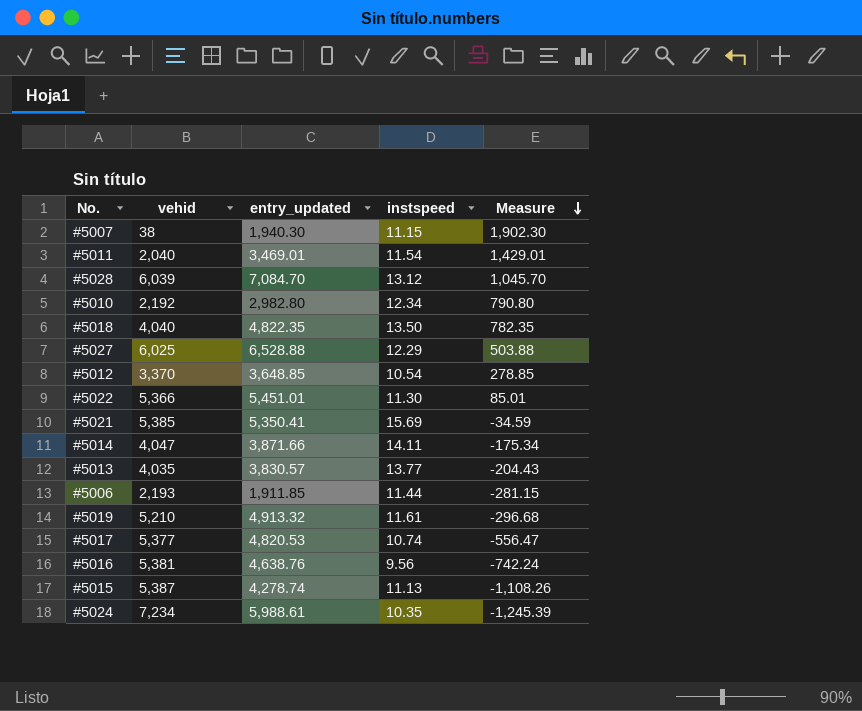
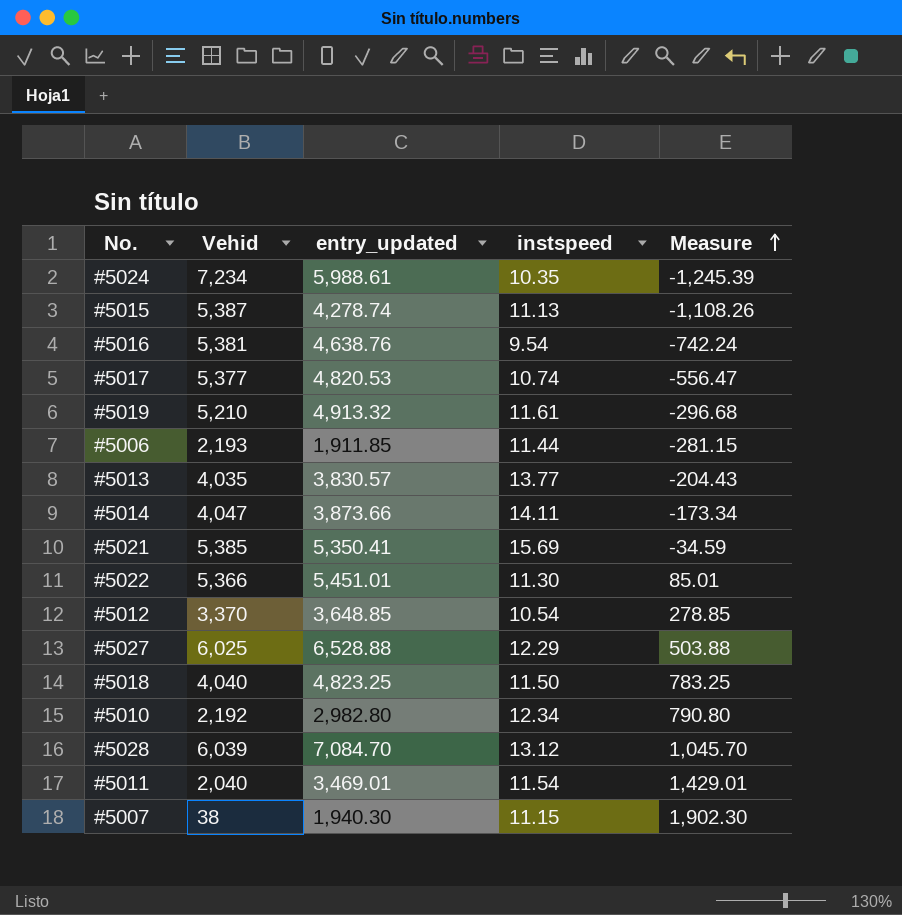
row order: Measure descending -> Measure ascending
column name: vehid -> Vehid
#5016 | instspeed: 9.56 -> 9.54
#5014 | entry_updated: 3,871.66 -> 3,873.66
#5014 | Measure: -175.34 -> -173.34
#5018 | entry_updated: 4,822.35 -> 4,823.25
#5018 | instspeed: 13.50 -> 11.50
#5018 | Measure: 782.35 -> 783.25

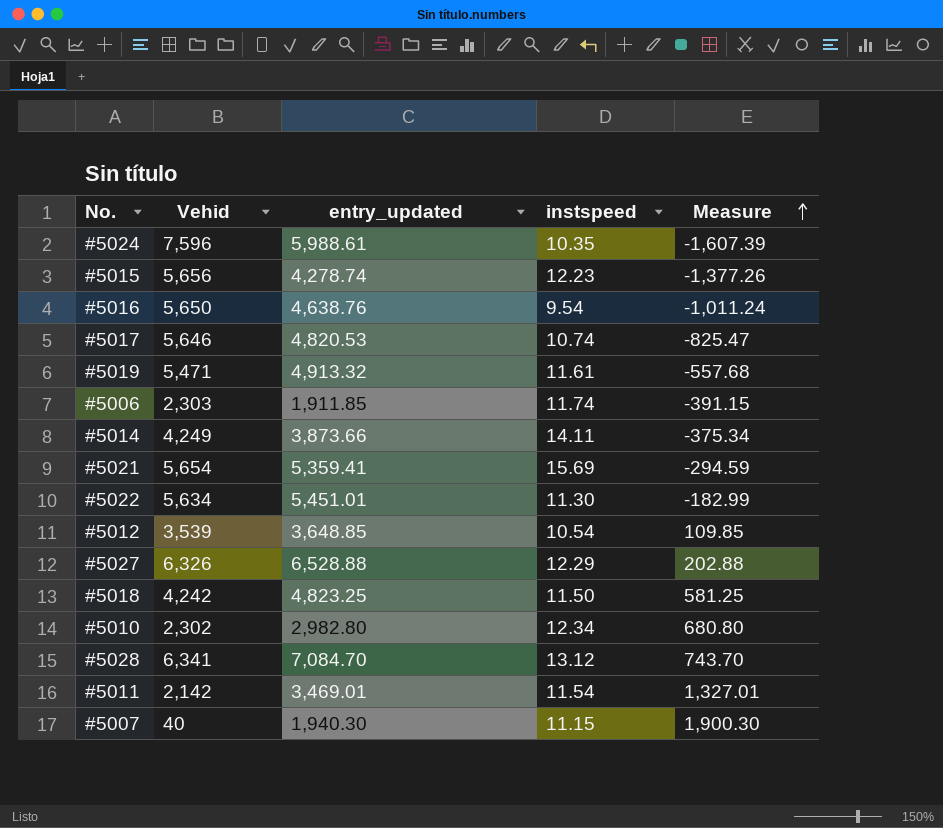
row #5013: 4,035 | 3,830.57 | 13.77 | -204.43 -> none
#5024 | Vehid: 7,234 -> 7,596
#5024 | Measure: -1,245.39 -> -1,607.39
#5015 | Vehid: 5,387 -> 5,656
#5015 | instspeed: 11.13 -> 12.23
#5015 | Measure: -1,108.26 -> -1,377.26
#5016 | Vehid: 5,381 -> 5,650
#5016 | Measure: -742.24 -> -1,011.24
#5017 | Vehid: 5,377 -> 5,646
#5017 | Measure: -556.47 -> -825.47
#5019 | Vehid: 5,210 -> 5,471
#5019 | Measure: -296.68 -> -557.68
#5006 | Vehid: 2,193 -> 2,303
#5006 | instspeed: 11.44 -> 11.74
#5006 | Measure: -281.15 -> -391.15
#5014 | Vehid: 4,047 -> 4,249
#5014 | Measure: -173.34 -> -375.34
#5021 | Vehid: 5,385 -> 5,654
#5021 | entry_updated: 5,350.41 -> 5,359.41
#5021 | Measure: -34.59 -> -294.59
#5022 | Vehid: 5,366 -> 5,634
#5022 | Measure: 85.01 -> -182.99
#5012 | Vehid: 3,370 -> 3,539
#5012 | Measure: 278.85 -> 109.85
#5027 | Vehid: 6,025 -> 6,326
#5027 | Measure: 503.88 -> 202.88
#5018 | Vehid: 4,040 -> 4,242
#5018 | Measure: 783.25 -> 581.25
#5010 | Vehid: 2,192 -> 2,302
#5010 | Measure: 790.80 -> 680.80
#5028 | Vehid: 6,039 -> 6,341
#5028 | Measure: 1,045.70 -> 743.70
#5011 | Vehid: 2,040 -> 2,142
#5011 | Measure: 1,429.01 -> 1,327.01
#5007 | Vehid: 38 -> 40
#5007 | Measure: 1,902.30 -> 1,900.30

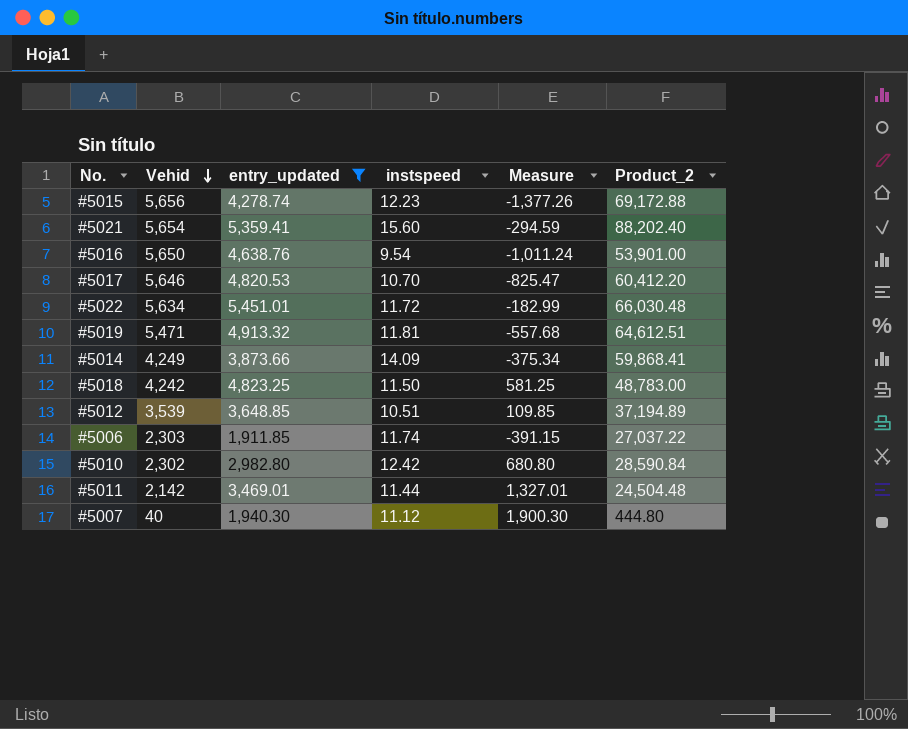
filter: none -> entry_updated <= 5,451.01
row order: Measure ascending -> Vehid descending
column Product_2 | formula: none -> [Vehid] * [instspeed]
#5021 | instspeed: 15.69 -> 15.60
#5017 | instspeed: 10.74 -> 10.70
#5022 | instspeed: 11.30 -> 11.72
#5019 | instspeed: 11.61 -> 11.81
#5014 | instspeed: 14.11 -> 14.09
#5012 | instspeed: 10.54 -> 10.51
#5010 | instspeed: 12.34 -> 12.42
#5011 | instspeed: 11.54 -> 11.44
#5007 | instspeed: 11.15 -> 11.12

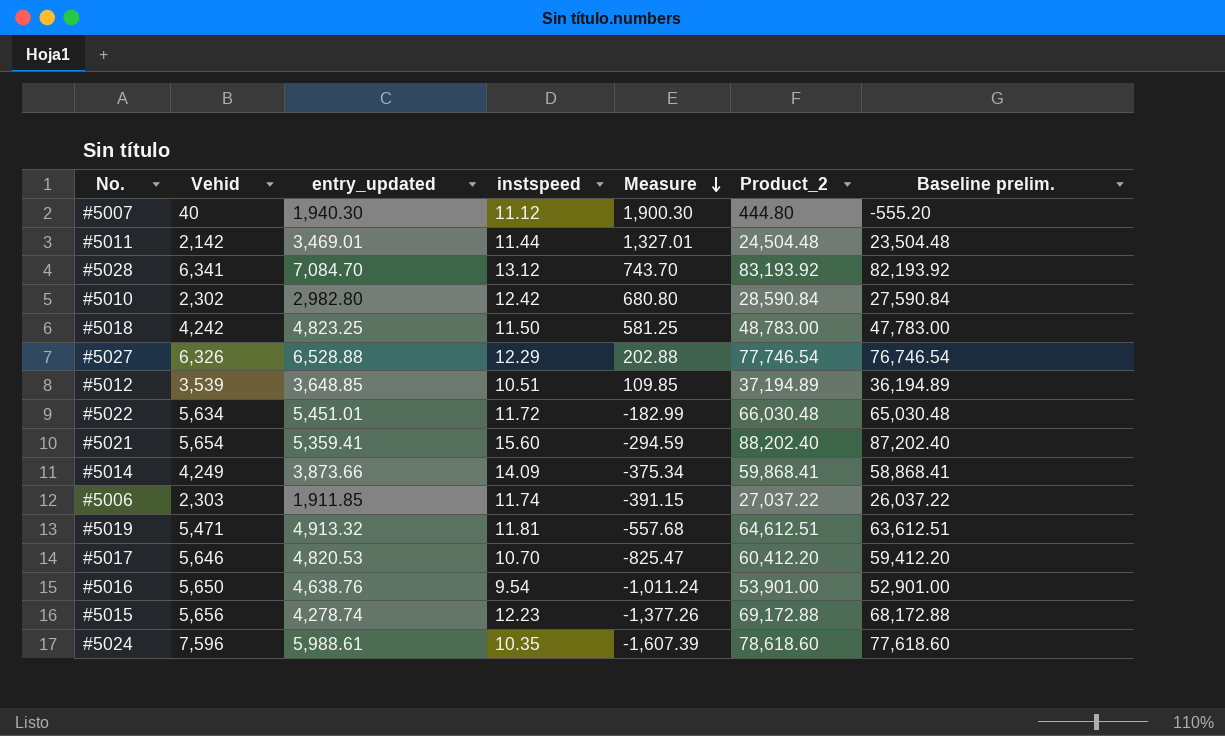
filter: entry_updated <= 5,451.01 -> none
row order: Vehid descending -> Measure descending
column Baseline prelim. | formula: none -> [Product_2] - 1000

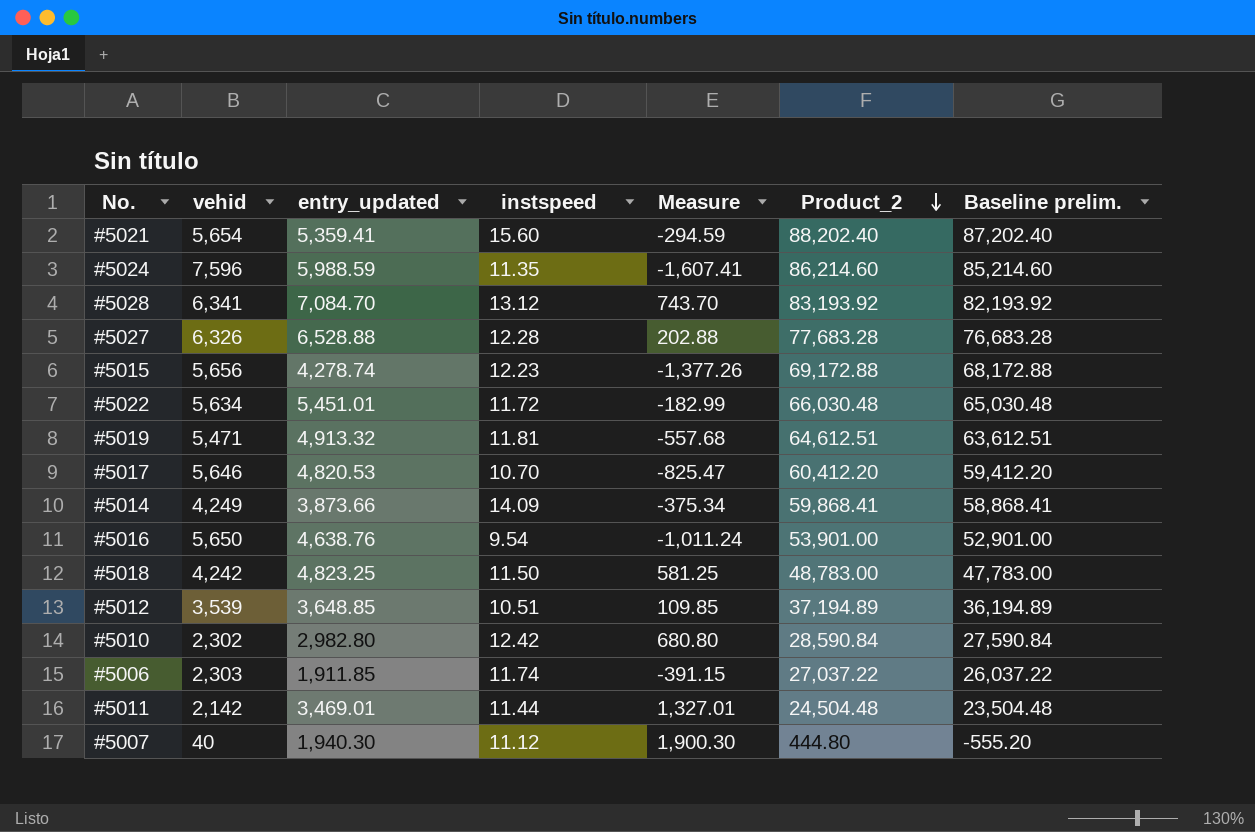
row order: Measure descending -> Product_2 descending
column name: Vehid -> vehid
#5024 | entry_updated: 5,988.61 -> 5,988.59
#5024 | instspeed: 10.35 -> 11.35
#5024 | Measure: -1,607.39 -> -1,607.41
#5024 | Product_2: 78,618.60 -> 86,214.60
#5024 | Baseline prelim.: 77,618.60 -> 85,214.60
#5027 | instspeed: 12.29 -> 12.28
#5027 | Product_2: 77,746.54 -> 77,683.28
#5027 | Baseline prelim.: 76,746.54 -> 76,683.28

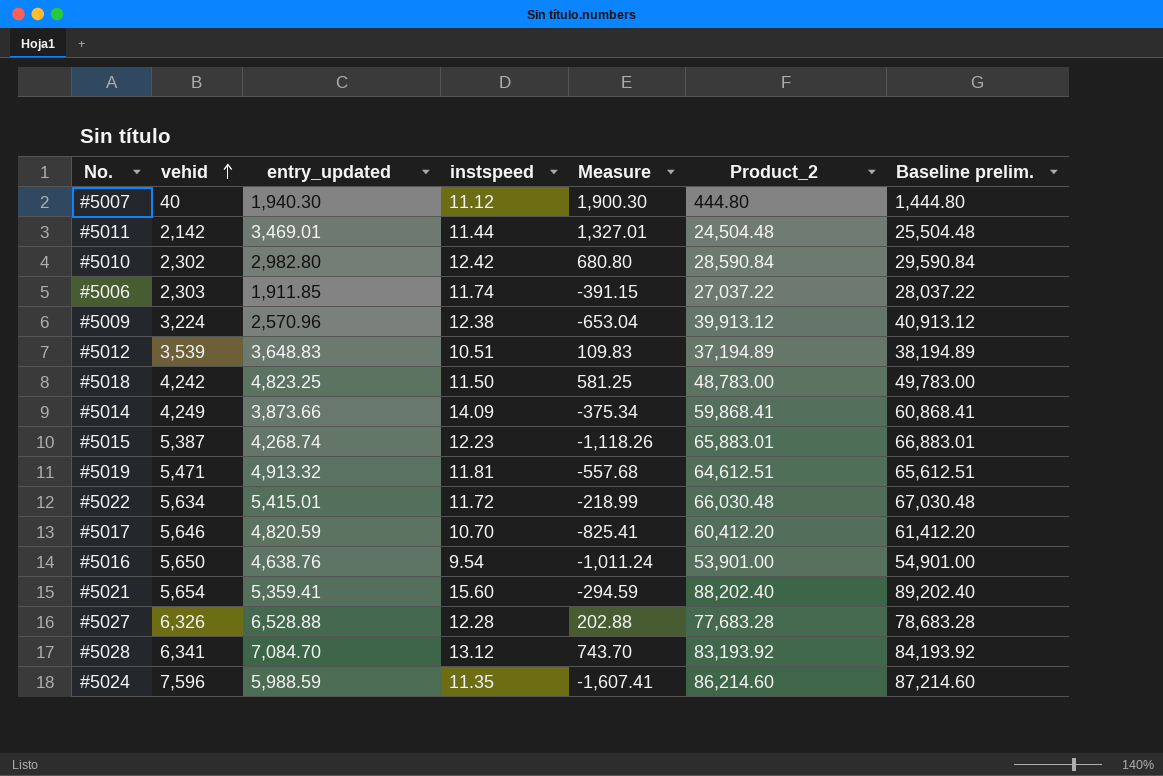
row order: Product_2 descending -> vehid ascending
column Baseline prelim. | formula: [Product_2] - 1000 -> [Product_2] + 1000
row #5009: none -> 3,224 | 2,570.96 | 12.38 | -653.04 | 39,913.12 | 40,913.12
#5012 | entry_updated: 3,648.85 -> 3,648.83
#5012 | Measure: 109.85 -> 109.83
#5015 | vehid: 5,656 -> 5,387
#5015 | entry_updated: 4,278.74 -> 4,268.74
#5015 | Measure: -1,377.26 -> -1,118.26
#5015 | Product_2: 69,172.88 -> 65,883.01
#5022 | entry_updated: 5,451.01 -> 5,415.01
#5022 | Measure: -182.99 -> -218.99
#5017 | entry_updated: 4,820.53 -> 4,820.59
#5017 | Measure: -825.47 -> -825.41

